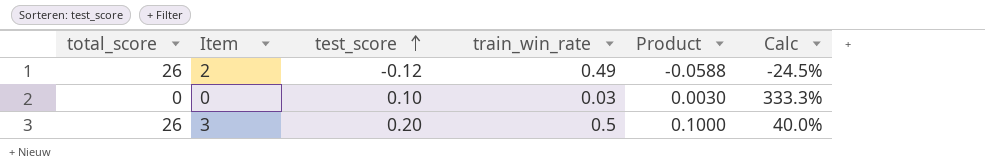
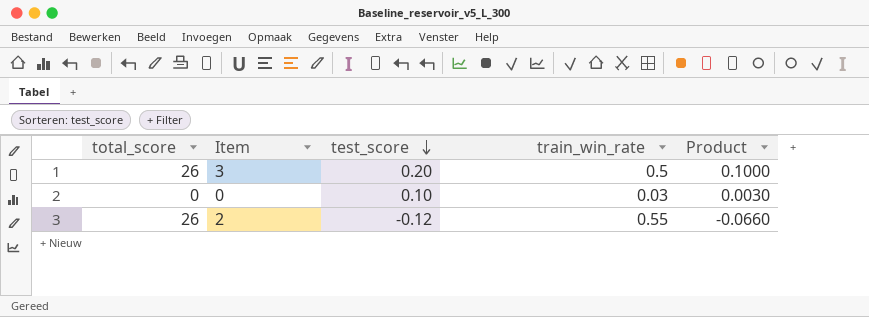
row order: test_score ascending -> test_score descending
column Calc | formula: [test_score] / [train_win_rate] -> none
2 | train_win_rate: 0.49 -> 0.55
2 | Product: -0.0588 -> -0.0660

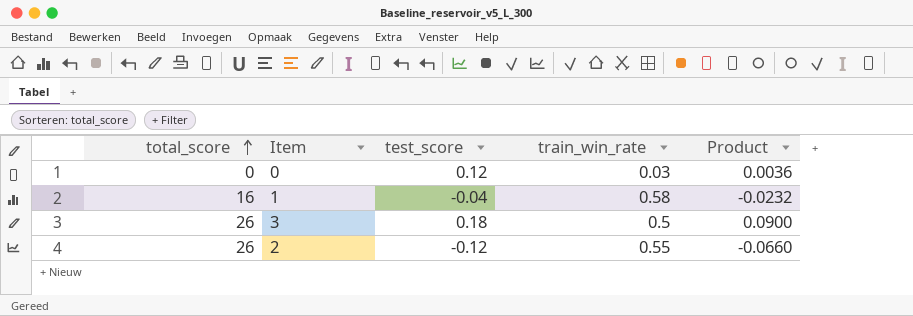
row order: test_score descending -> total_score ascending
0 | test_score: 0.10 -> 0.12
0 | Product: 0.0030 -> 0.0036
row 1: none -> 16 | -0.04 | 0.58 | -0.0232
3 | test_score: 0.20 -> 0.18
3 | Product: 0.1000 -> 0.0900

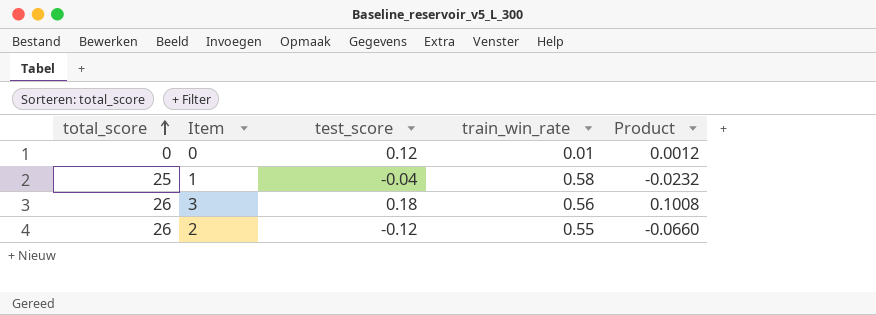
0 | train_win_rate: 0.03 -> 0.01
0 | Product: 0.0036 -> 0.0012
1 | total_score: 16 -> 25
3 | train_win_rate: 0.5 -> 0.56
3 | Product: 0.0900 -> 0.1008

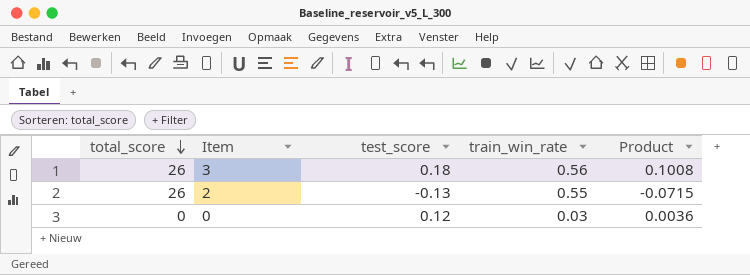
row order: total_score ascending -> total_score descending
row 1: 25 | -0.04 | 0.58 | -0.0232 -> none
2 | test_score: -0.12 -> -0.13
2 | Product: -0.0660 -> -0.0715
0 | train_win_rate: 0.01 -> 0.03
0 | Product: 0.0012 -> 0.0036

